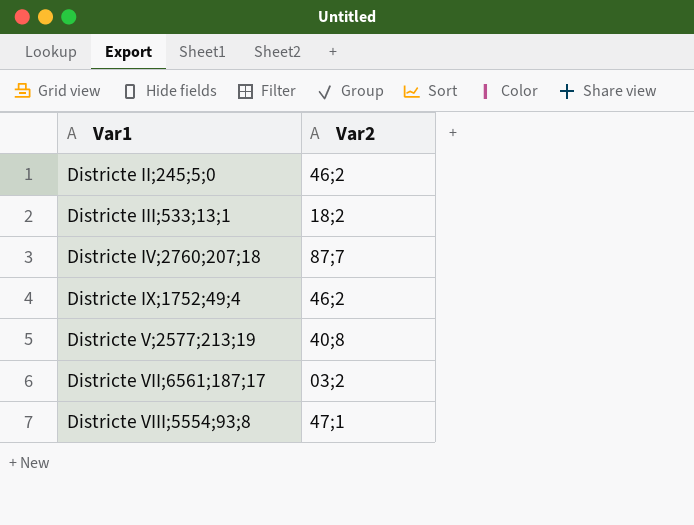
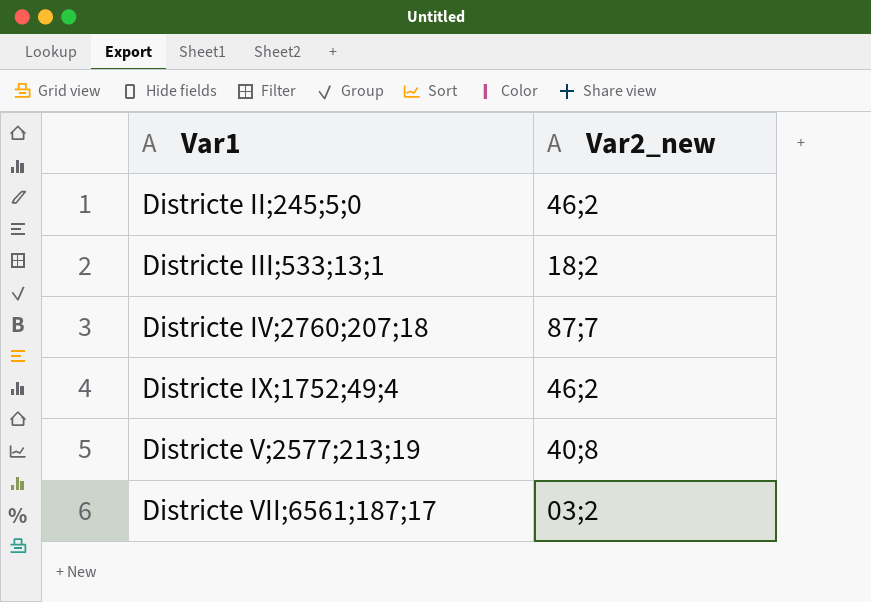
column name: Var2 -> Var2_new
row Districte VIII;5554;93;8: 47;1 -> none

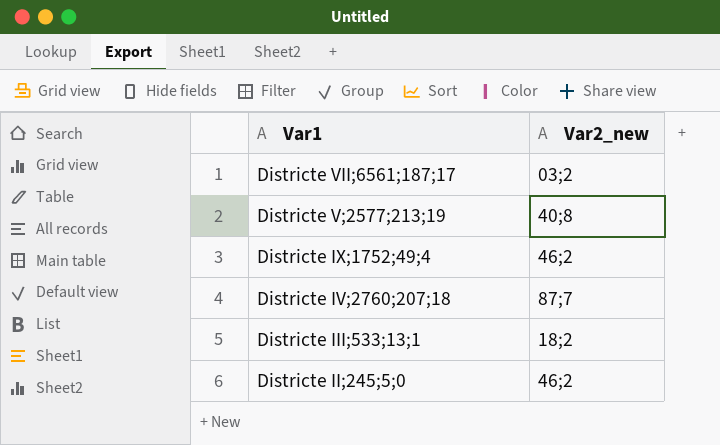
row order: Var1 ascending -> Var1 descending

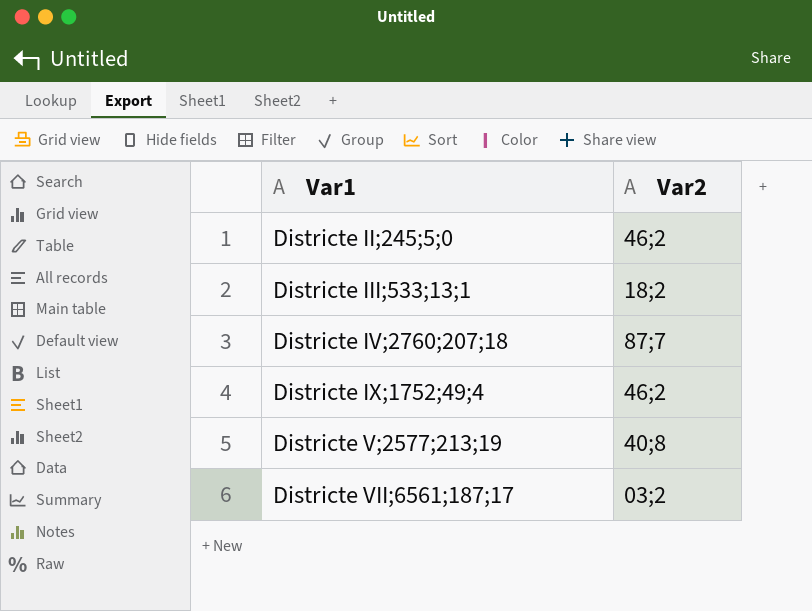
row order: Var1 descending -> Var1 ascending
column name: Var2_new -> Var2

